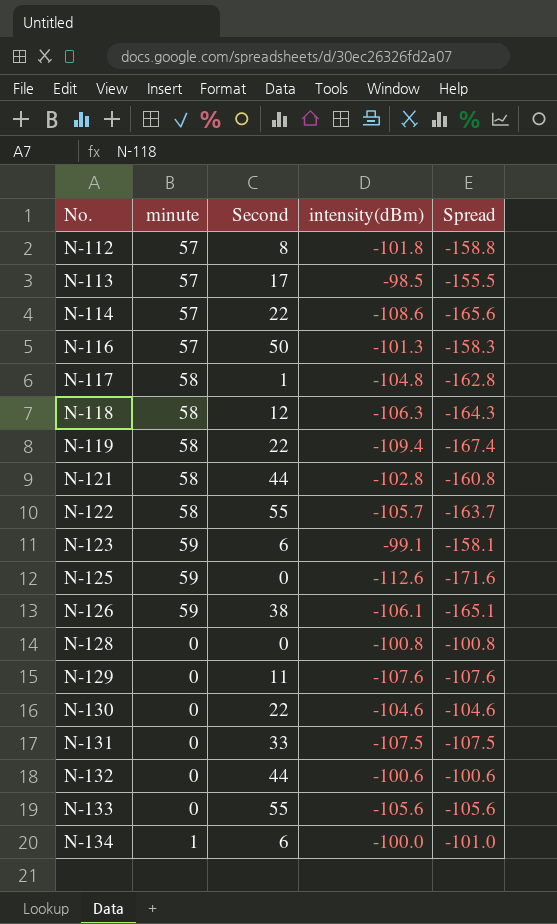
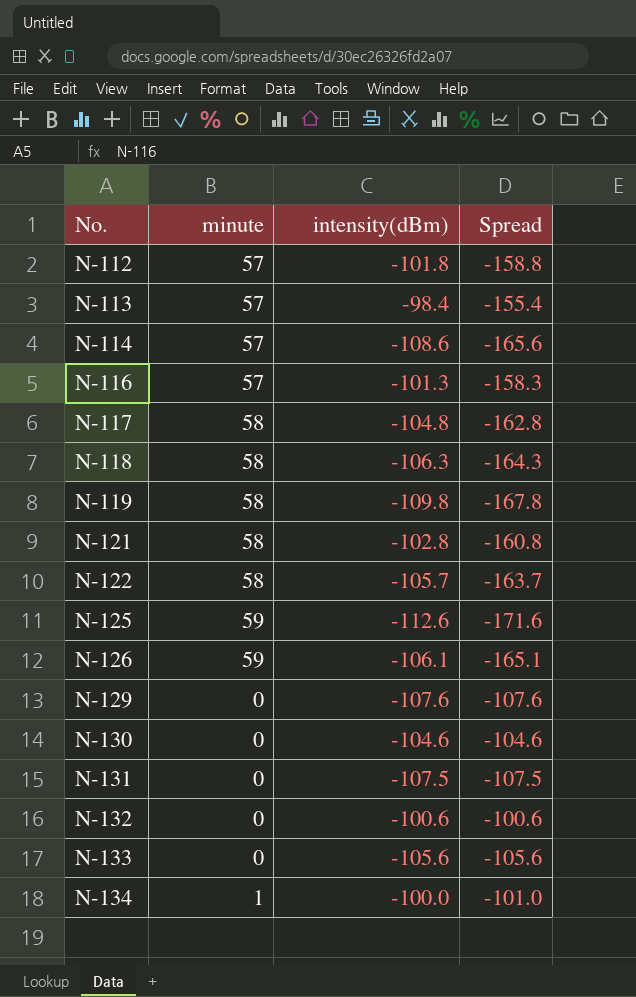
column Second | position: 3 -> none
row N-123: 59 | 6 | -99.1 | -158.1 -> none
row N-128: 0 | 0 | -100.8 | -100.8 -> none
N-113 | intensity(dBm): -98.5 -> -98.4
N-113 | Spread: -155.5 -> -155.4
N-119 | intensity(dBm): -109.4 -> -109.8
N-119 | Spread: -167.4 -> -167.8

